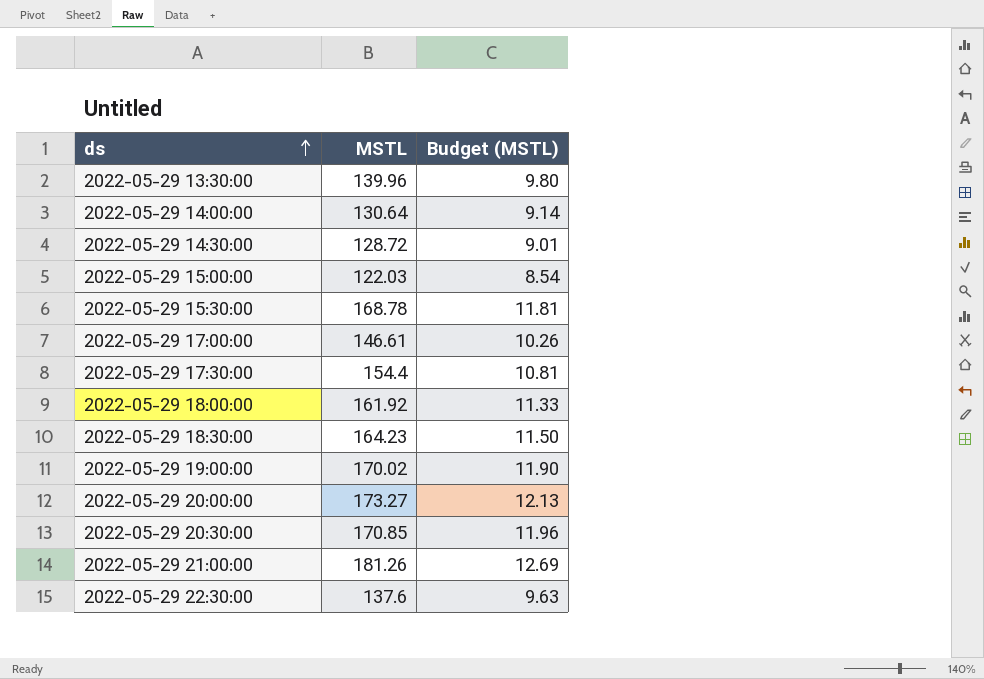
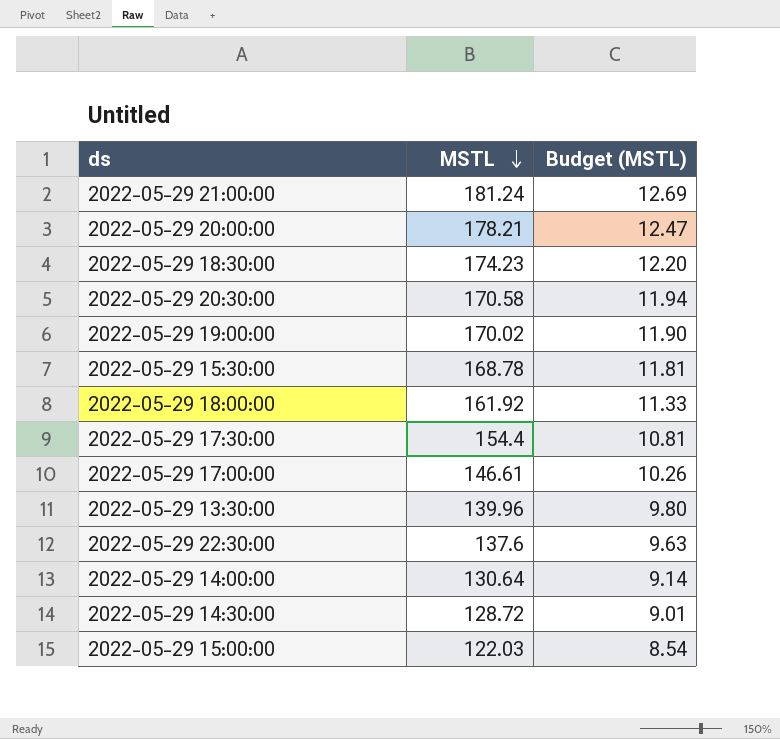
row order: ds ascending -> MSTL descending
2022-05-29 21:00:00 | MSTL: 181.26 -> 181.24
2022-05-29 20:00:00 | MSTL: 173.27 -> 178.21
2022-05-29 20:00:00 | Budget (MSTL): 12.13 -> 12.47
2022-05-29 18:30:00 | MSTL: 164.23 -> 174.23
2022-05-29 18:30:00 | Budget (MSTL): 11.50 -> 12.20
2022-05-29 20:30:00 | MSTL: 170.85 -> 170.58
2022-05-29 20:30:00 | Budget (MSTL): 11.96 -> 11.94

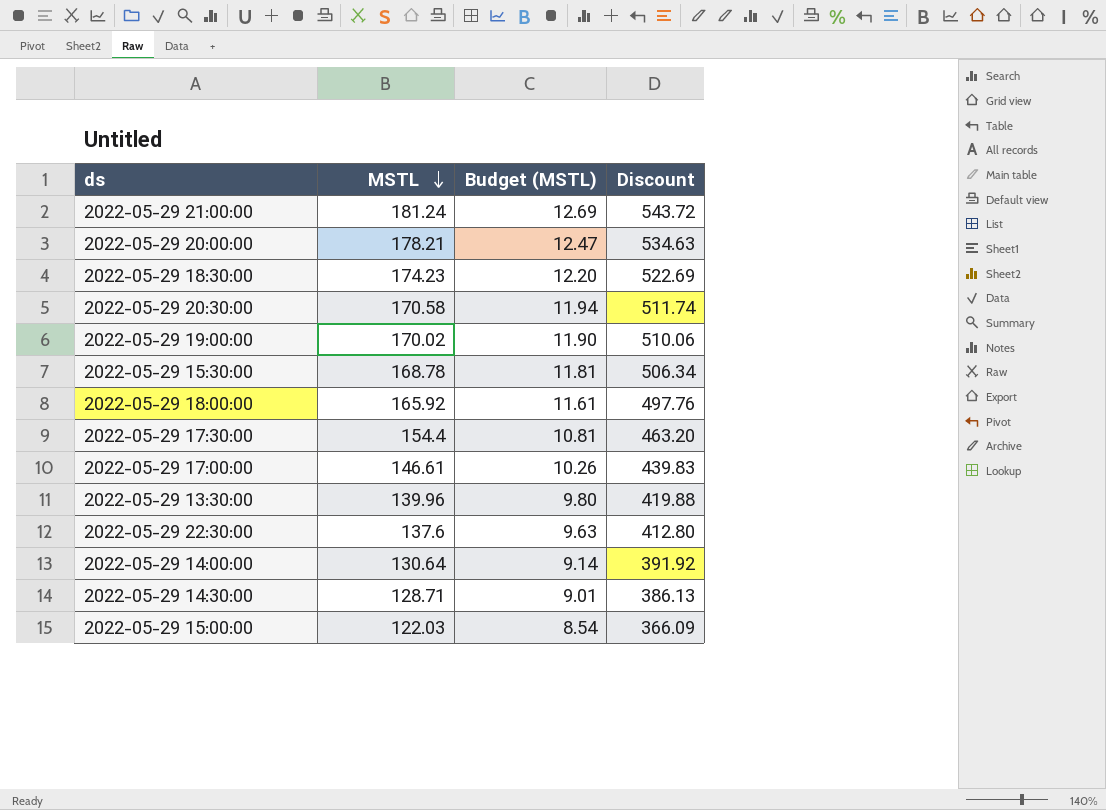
column Discount | formula: none -> [MSTL] * 3
2022-05-29 18:00:00 | MSTL: 161.92 -> 165.92
2022-05-29 18:00:00 | Budget (MSTL): 11.33 -> 11.61
2022-05-29 14:30:00 | MSTL: 128.72 -> 128.71

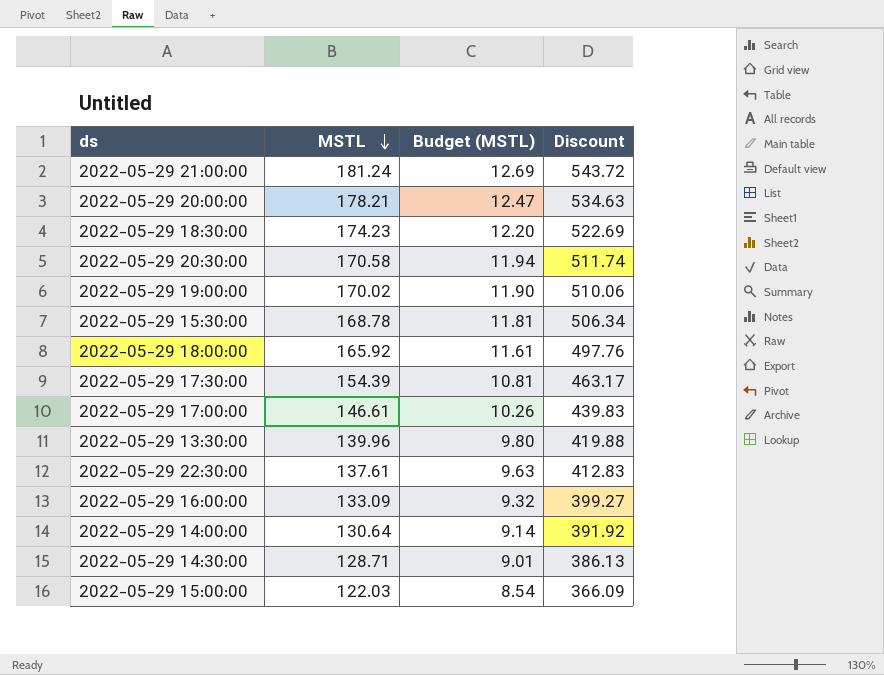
2022-05-29 17:30:00 | MSTL: 154.4 -> 154.39
2022-05-29 17:30:00 | Discount: 463.20 -> 463.17
2022-05-29 22:30:00 | MSTL: 137.6 -> 137.61
2022-05-29 22:30:00 | Discount: 412.80 -> 412.83
row 2022-05-29 16:00:00: none -> 133.09 | 9.32 | 399.27

